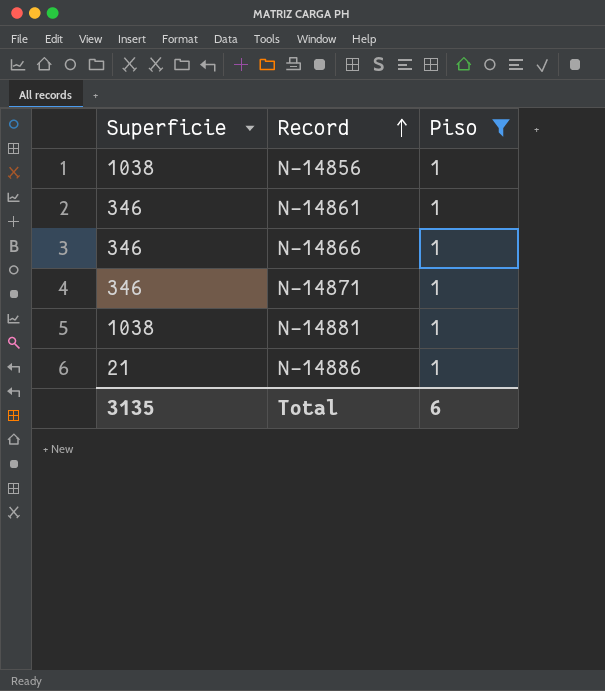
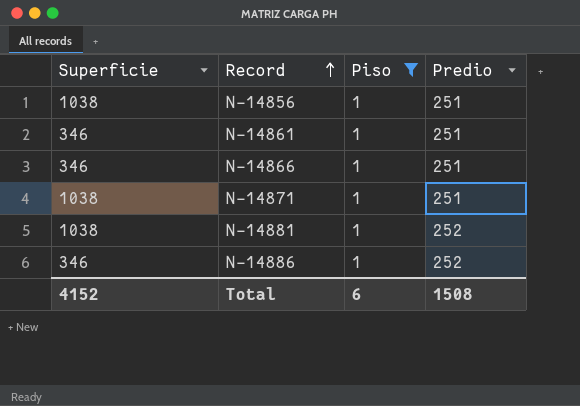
column Predio | position: none -> 4
N-14871 | Superficie: 346 -> 1038
N-14886 | Superficie: 21 -> 346
Total | Superficie: 3135 -> 4152

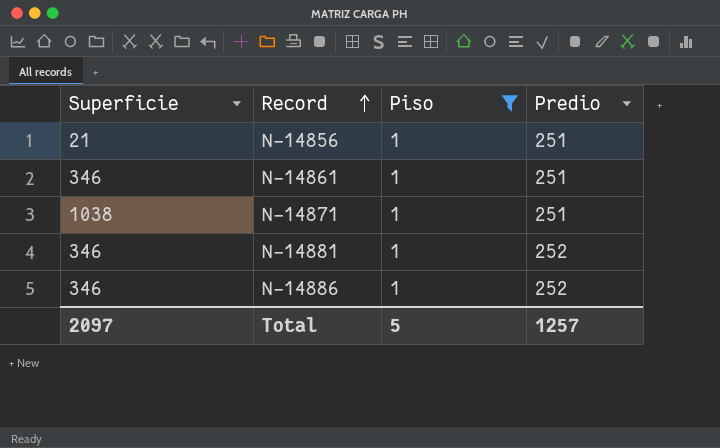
row N-14866: 346 | 1 | 251 -> none
N-14856 | Superficie: 1038 -> 21
N-14881 | Superficie: 1038 -> 346
Total | Superficie: 4152 -> 2097
Total | Piso: 6 -> 5
Total | Predio: 1508 -> 1257

